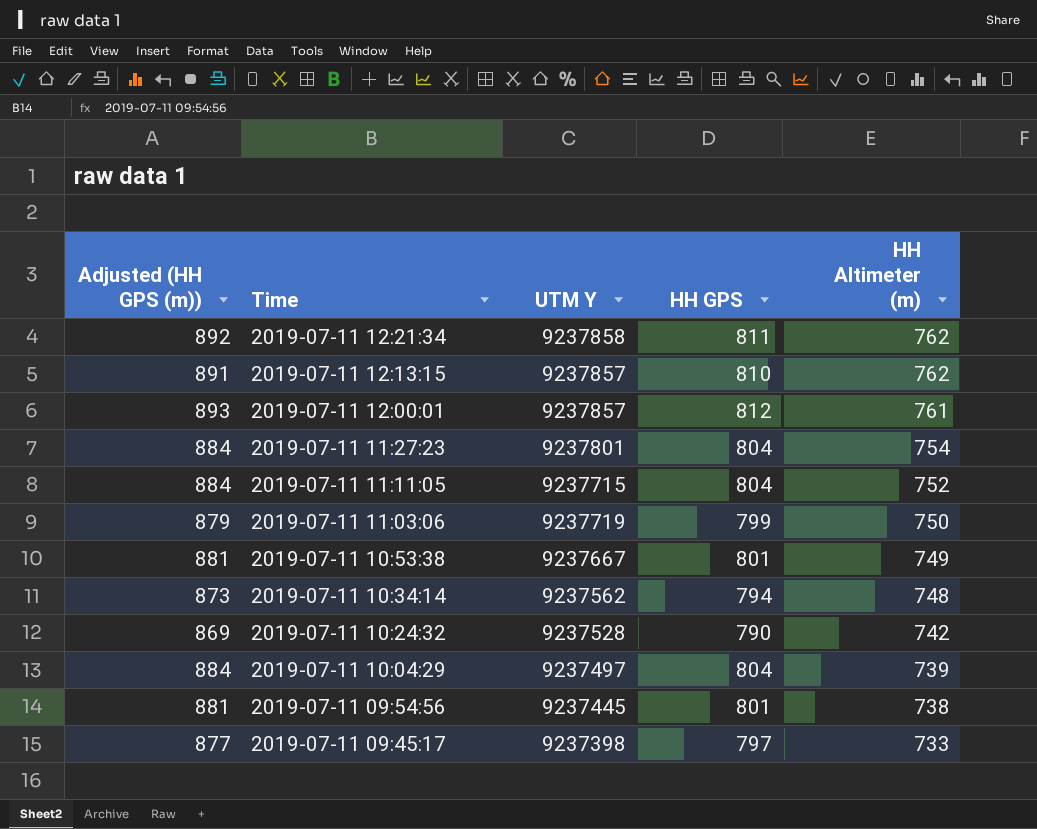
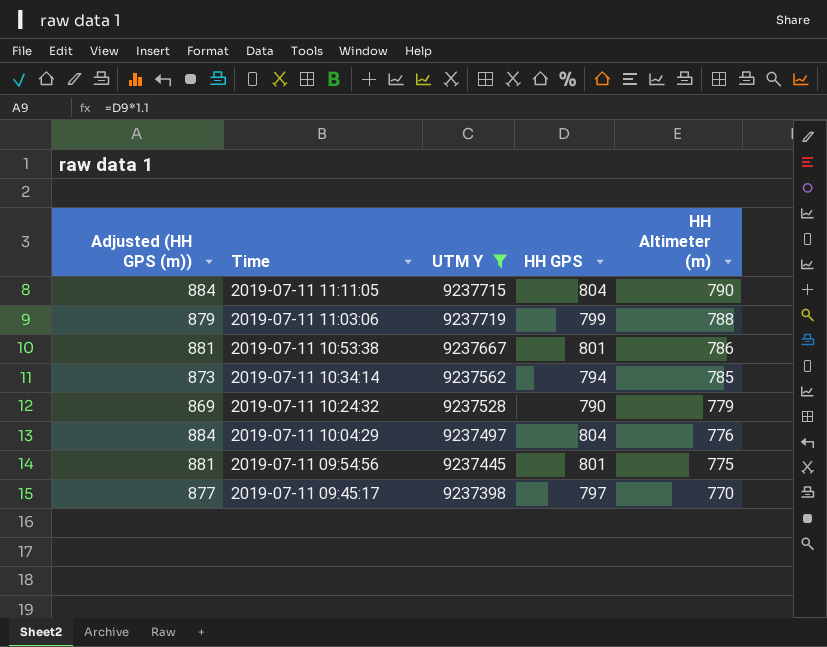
filter: none -> UTM Y <= 9237719
2019-07-11 11:11:05 | HH Altimeter (m): 752 -> 790
2019-07-11 11:03:06 | HH Altimeter (m): 750 -> 788
2019-07-11 10:53:38 | HH Altimeter (m): 749 -> 786
2019-07-11 10:34:14 | HH Altimeter (m): 748 -> 785
2019-07-11 10:24:32 | HH Altimeter (m): 742 -> 779
2019-07-11 10:04:29 | HH Altimeter (m): 739 -> 776
2019-07-11 09:54:56 | HH Altimeter (m): 738 -> 775
2019-07-11 09:45:17 | HH Altimeter (m): 733 -> 770

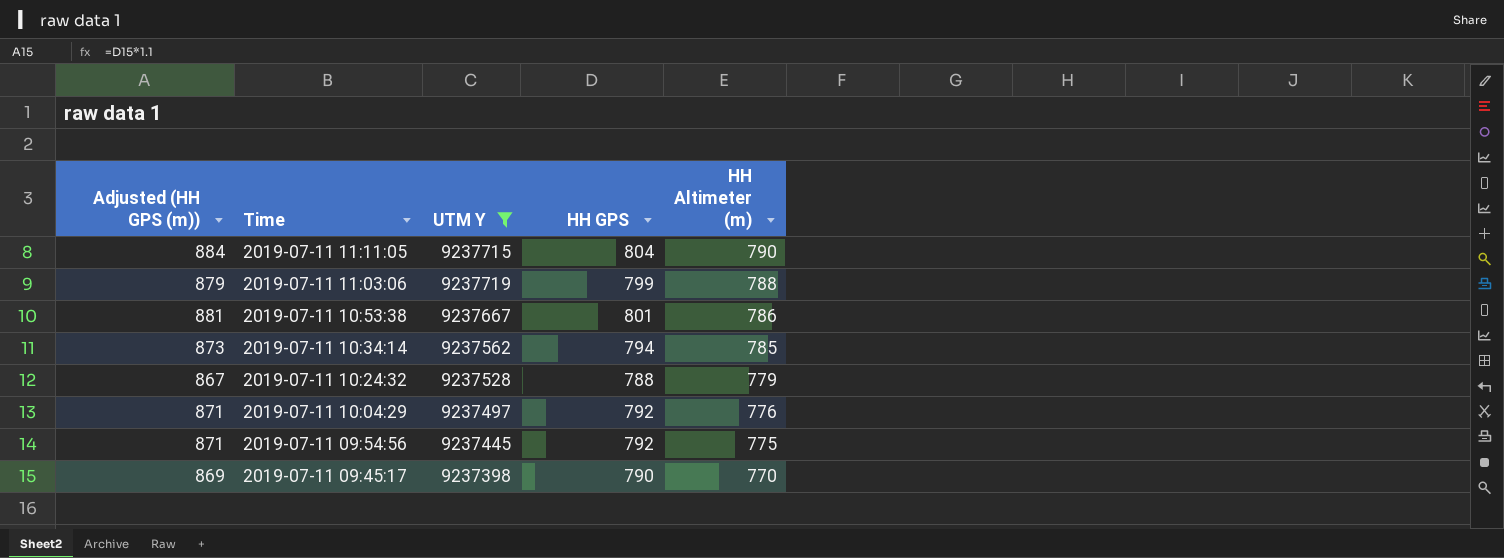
2019-07-11 10:24:32 | Adjusted (HH GPS (m)): 869 -> 867
2019-07-11 10:24:32 | HH GPS: 790 -> 788
2019-07-11 10:04:29 | Adjusted (HH GPS (m)): 884 -> 871
2019-07-11 10:04:29 | HH GPS: 804 -> 792
2019-07-11 09:54:56 | Adjusted (HH GPS (m)): 881 -> 871
2019-07-11 09:54:56 | HH GPS: 801 -> 792
2019-07-11 09:45:17 | Adjusted (HH GPS (m)): 877 -> 869
2019-07-11 09:45:17 | HH GPS: 797 -> 790

